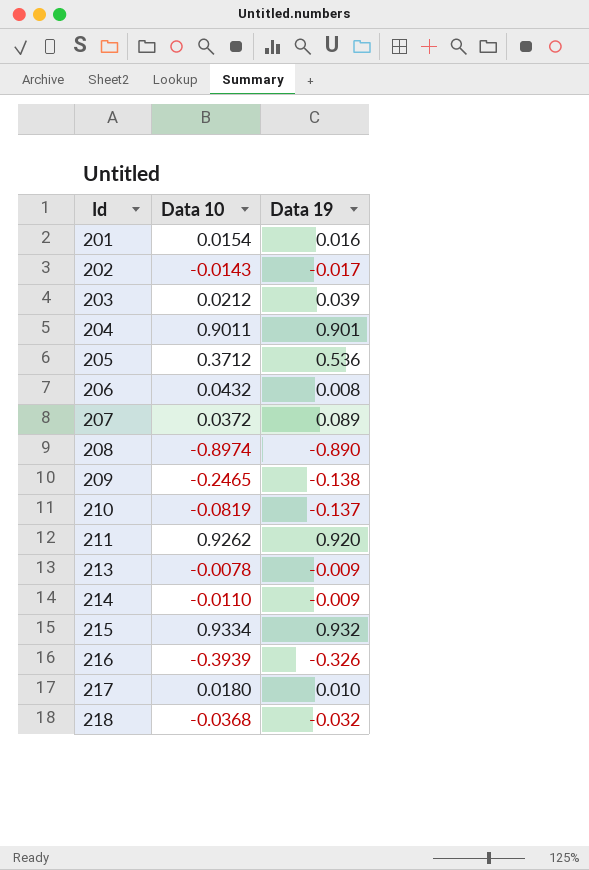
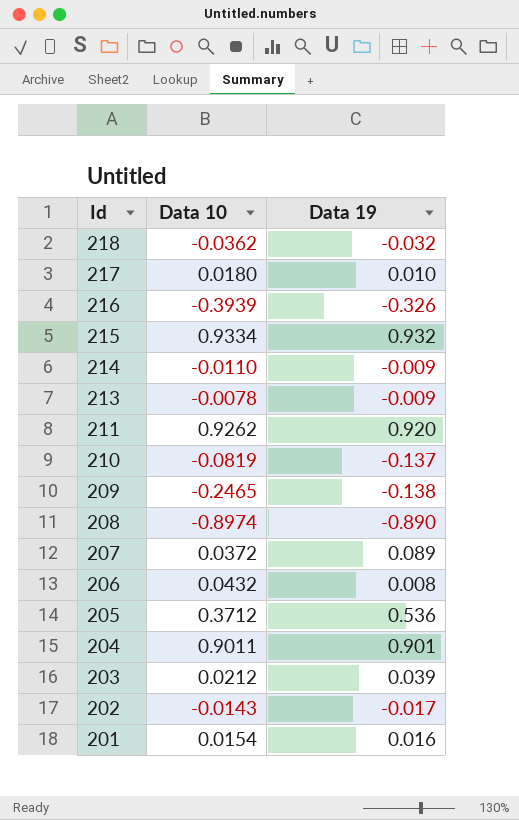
row order: Id ascending -> Id descending
218 | Data 10: -0.0368 -> -0.0362

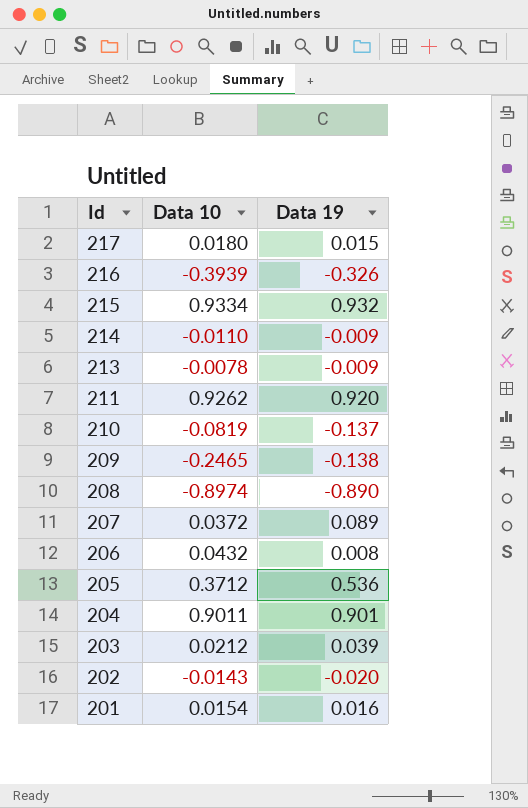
row 218: -0.0362 | -0.032 -> none
217 | Data 19: 0.010 -> 0.015
202 | Data 19: -0.017 -> -0.020

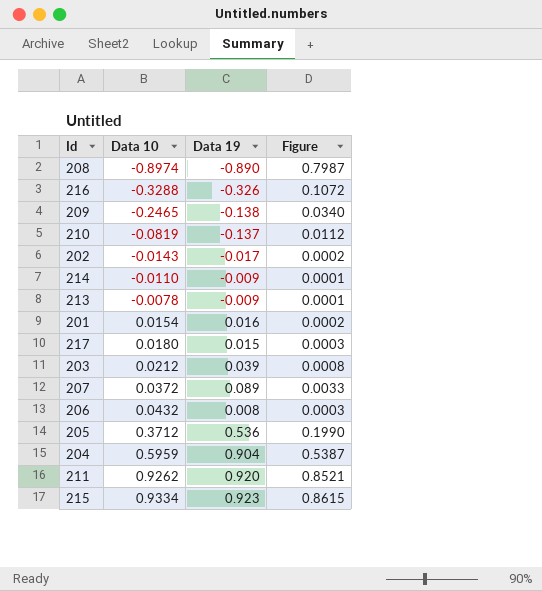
row order: Id descending -> Data 10 ascending
column Figure | formula: none -> [Data 10] * [Data 19]
216 | Data 10: -0.3939 -> -0.3288
202 | Data 19: -0.020 -> -0.017
204 | Data 10: 0.9011 -> 0.5959
204 | Data 19: 0.901 -> 0.904
215 | Data 19: 0.932 -> 0.923

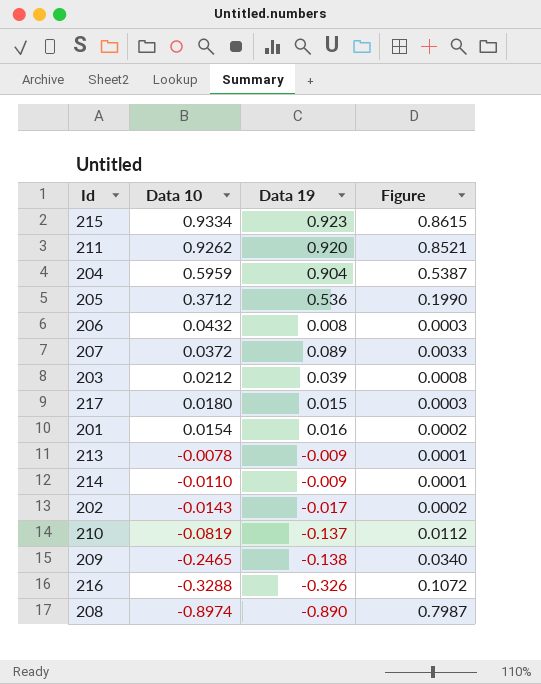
row order: Data 10 ascending -> Data 10 descending

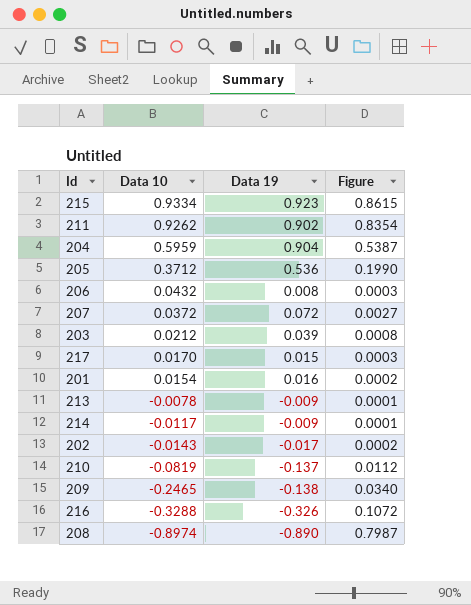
211 | Data 19: 0.920 -> 0.902
211 | Figure: 0.8521 -> 0.8354
207 | Data 19: 0.089 -> 0.072
207 | Figure: 0.0033 -> 0.0027
217 | Data 10: 0.0180 -> 0.0170
214 | Data 10: -0.0110 -> -0.0117

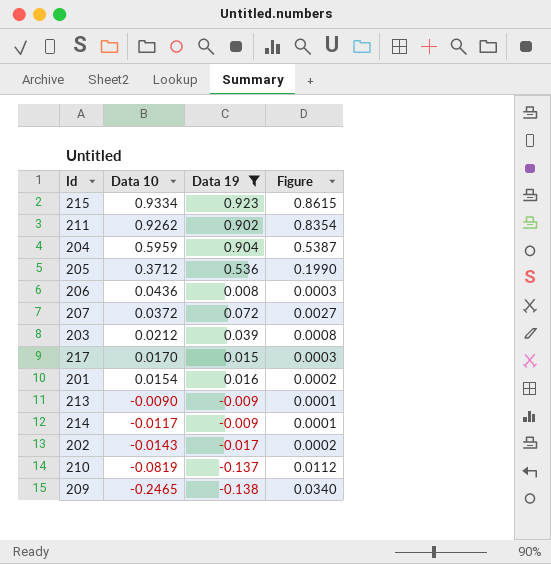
filter: none -> Data 19 >= -0.138
206 | Data 10: 0.0432 -> 0.0436
213 | Data 10: -0.0078 -> -0.0090

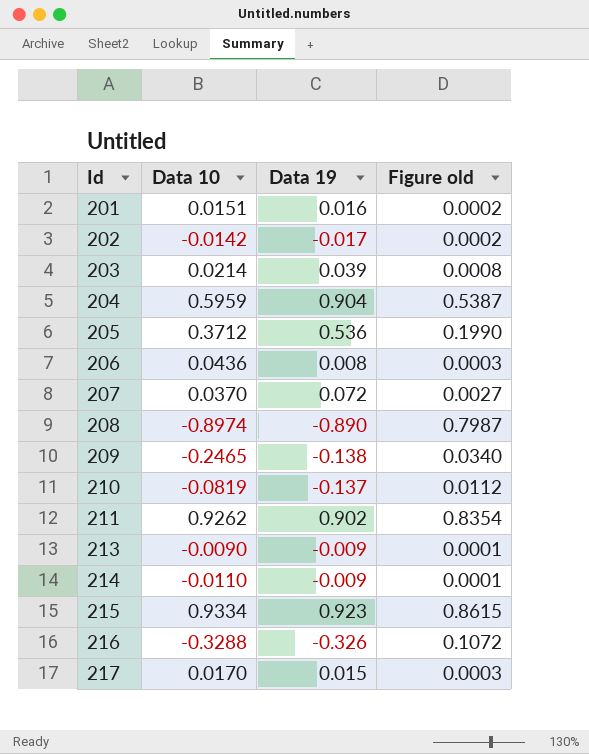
filter: Data 19 >= -0.138 -> none
row order: Data 10 descending -> Id ascending
column name: Figure -> Figure old
201 | Data 10: 0.0154 -> 0.0151
202 | Data 10: -0.0143 -> -0.0142
203 | Data 10: 0.0212 -> 0.0214
207 | Data 10: 0.0372 -> 0.0370
214 | Data 10: -0.0117 -> -0.0110

